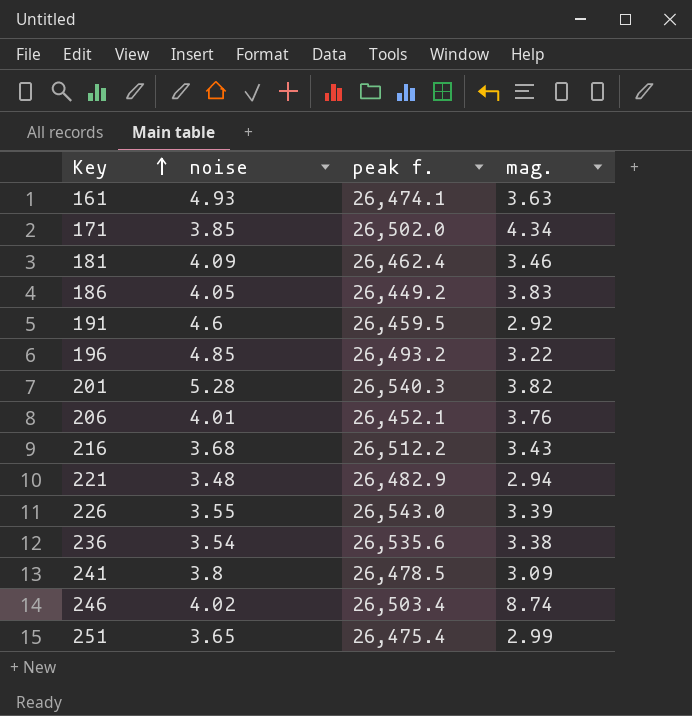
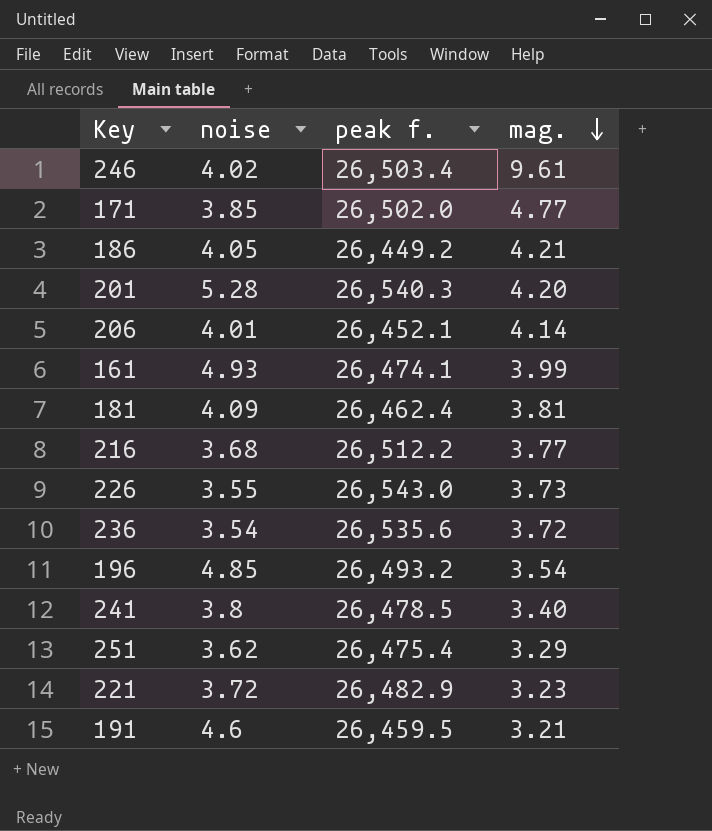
row order: Key ascending -> mag. descending
246 | mag.: 8.74 -> 9.61
171 | mag.: 4.34 -> 4.77
186 | mag.: 3.83 -> 4.21
201 | mag.: 3.82 -> 4.20
206 | mag.: 3.76 -> 4.14
161 | mag.: 3.63 -> 3.99
181 | mag.: 3.46 -> 3.81
216 | mag.: 3.43 -> 3.77
226 | mag.: 3.39 -> 3.73
236 | mag.: 3.38 -> 3.72
196 | mag.: 3.22 -> 3.54
241 | mag.: 3.09 -> 3.40
251 | noise: 3.65 -> 3.62
251 | mag.: 2.99 -> 3.29
221 | noise: 3.48 -> 3.72
221 | mag.: 2.94 -> 3.23
191 | mag.: 2.92 -> 3.21

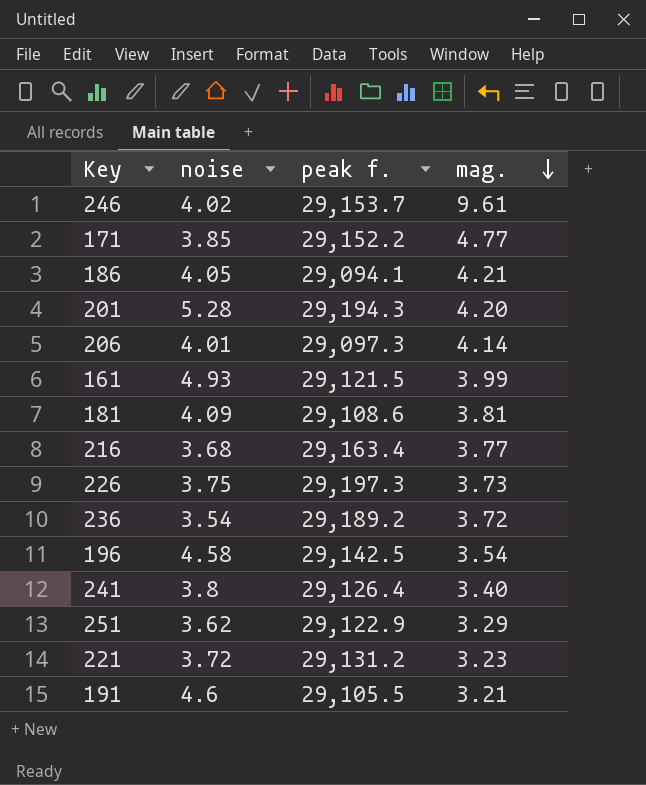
246 | peak f.: 26,503.4 -> 29,153.7
171 | peak f.: 26,502.0 -> 29,152.2
186 | peak f.: 26,449.2 -> 29,094.1
201 | peak f.: 26,540.3 -> 29,194.3
206 | peak f.: 26,452.1 -> 29,097.3
161 | peak f.: 26,474.1 -> 29,121.5
181 | peak f.: 26,462.4 -> 29,108.6
216 | peak f.: 26,512.2 -> 29,163.4
226 | noise: 3.55 -> 3.75
226 | peak f.: 26,543.0 -> 29,197.3
236 | peak f.: 26,535.6 -> 29,189.2
196 | noise: 4.85 -> 4.58
196 | peak f.: 26,493.2 -> 29,142.5
241 | peak f.: 26,478.5 -> 29,126.4
251 | peak f.: 26,475.4 -> 29,122.9
221 | peak f.: 26,482.9 -> 29,131.2
191 | peak f.: 26,459.5 -> 29,105.5

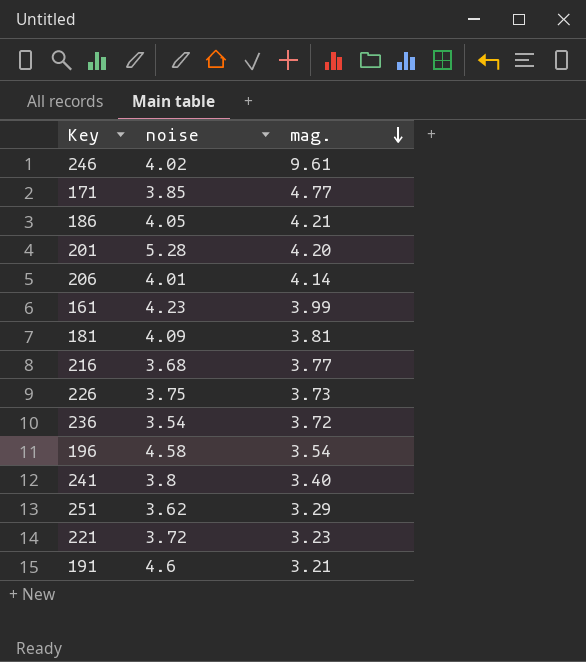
column peak f. | position: 3 -> none
161 | noise: 4.93 -> 4.23

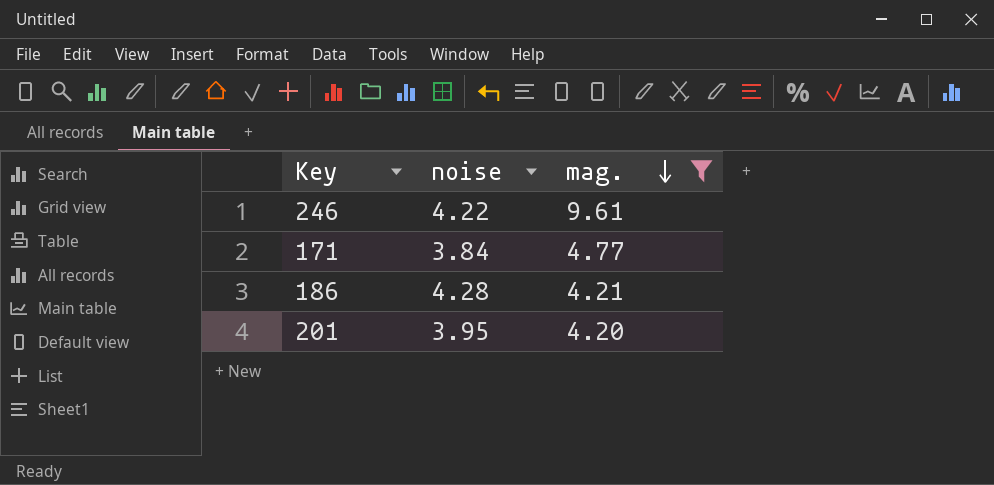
filter: none -> mag. >= 4.20
246 | noise: 4.02 -> 4.22
171 | noise: 3.85 -> 3.84
186 | noise: 4.05 -> 4.28
201 | noise: 5.28 -> 3.95

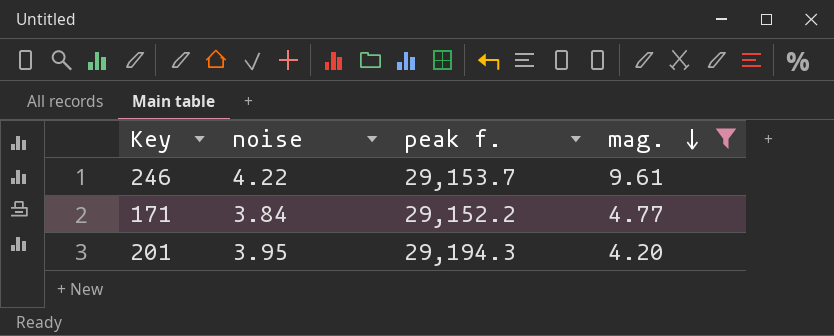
column peak f. | position: none -> 3
row 186: 4.28 | 4.21 -> none

